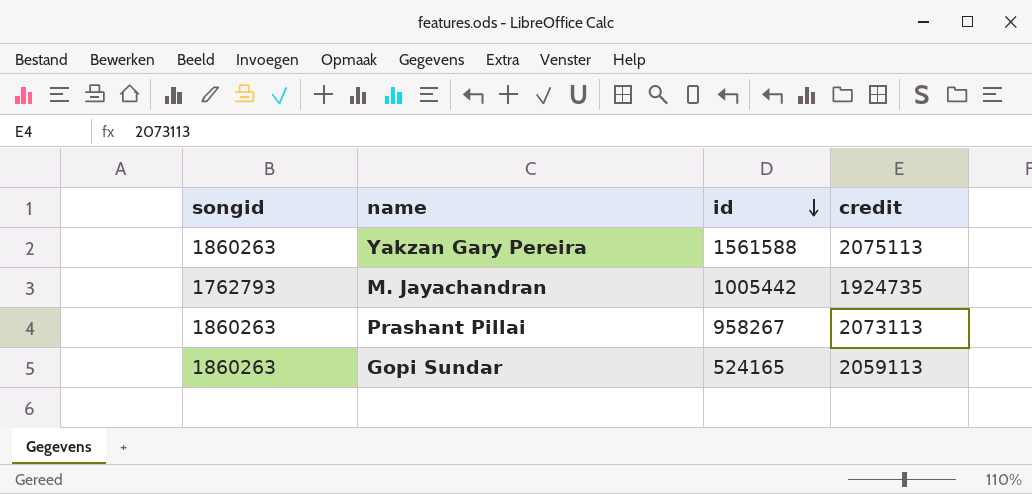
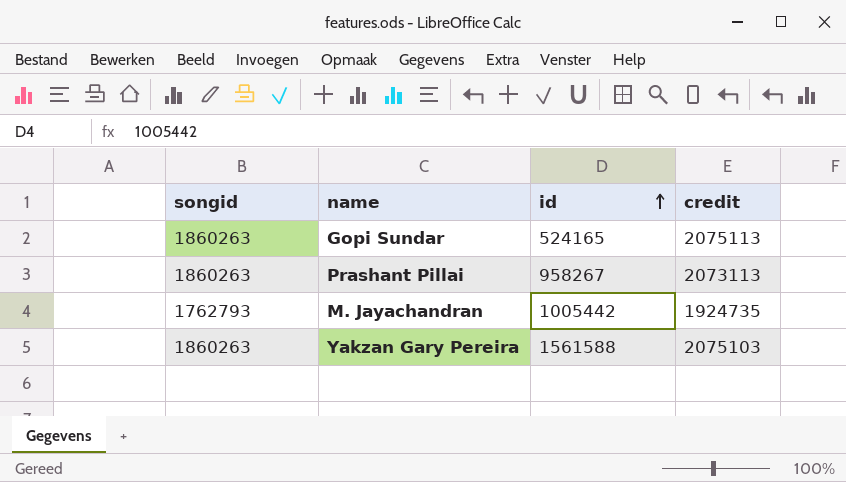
row order: id descending -> id ascending
Gopi Sundar | credit: 2059113 -> 2075113
Yakzan Gary Pereira | credit: 2075113 -> 2075103

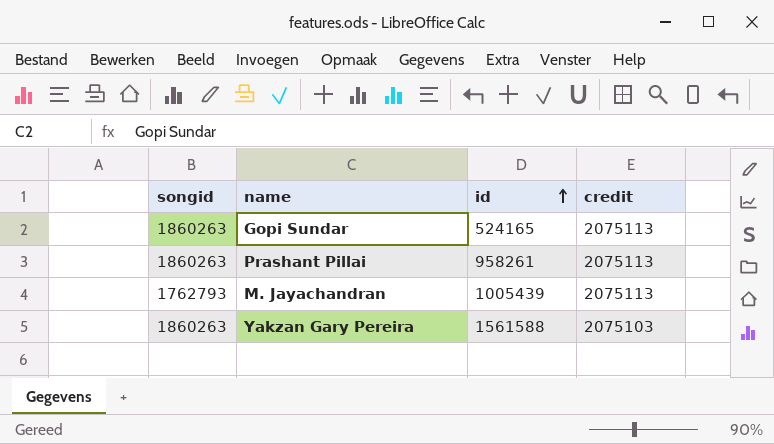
Prashant Pillai | id: 958267 -> 958261
Prashant Pillai | credit: 2073113 -> 2075113
M. Jayachandran | id: 1005442 -> 1005439
M. Jayachandran | credit: 1924735 -> 2075113

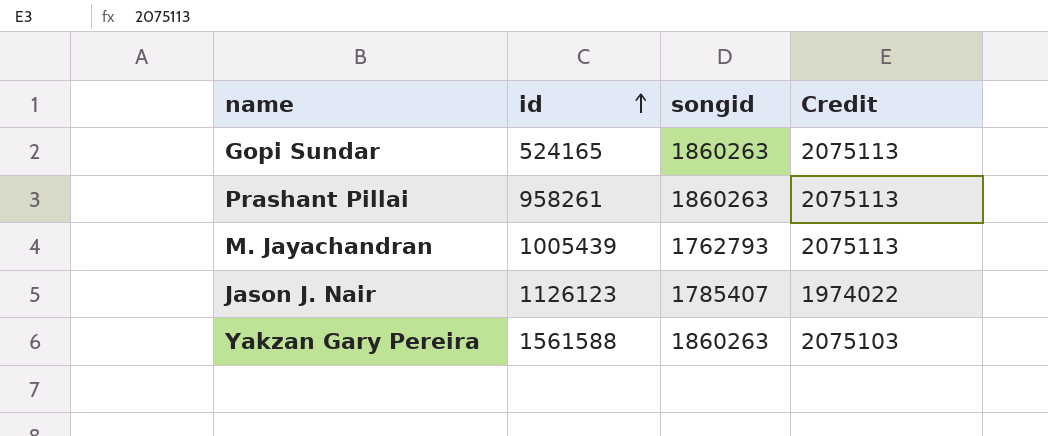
column songid | position: 1 -> 3
column name: credit -> Credit
row Jason J. Nair: none -> 1126123 | 1785407 | 1974022

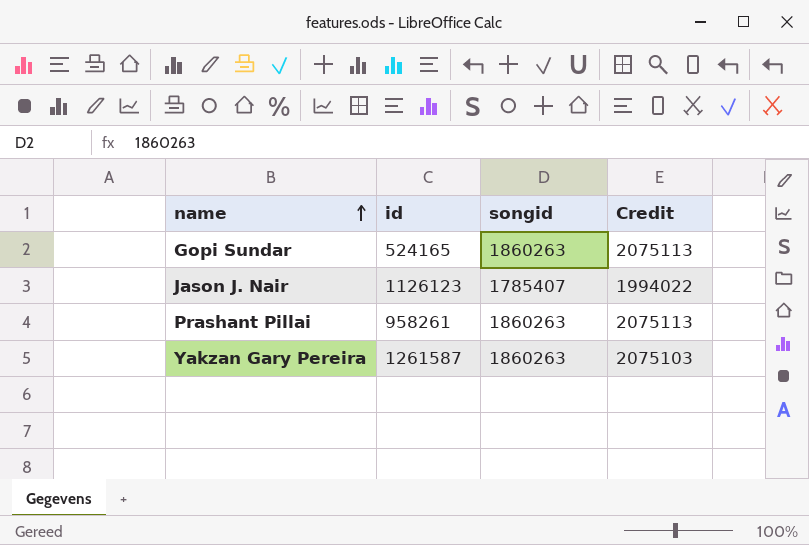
row order: id ascending -> name ascending
row M. Jayachandran: 1005439 | 1762793 | 2075113 -> none
Jason J. Nair | Credit: 1974022 -> 1994022
Yakzan Gary Pereira | id: 1561588 -> 1261587

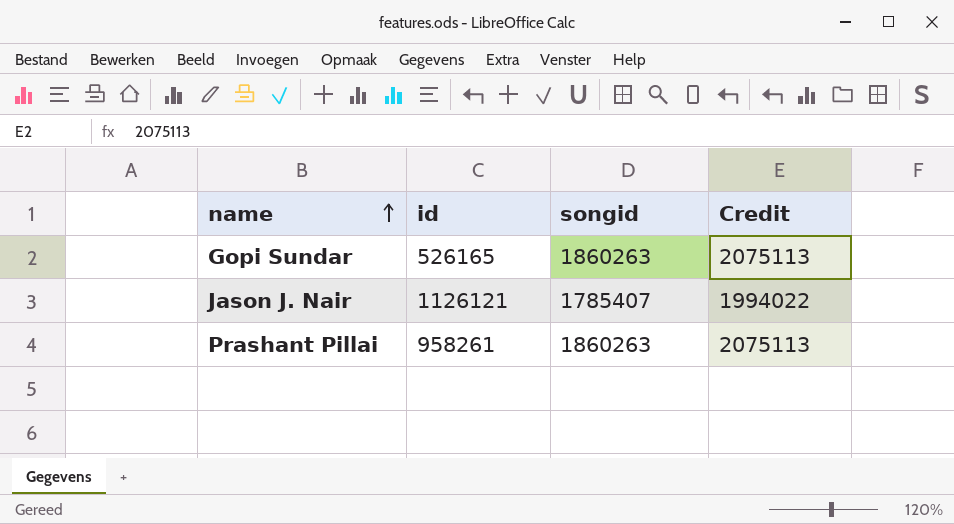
row Yakzan Gary Pereira: 1261587 | 1860263 | 2075103 -> none
Gopi Sundar | id: 524165 -> 526165
Jason J. Nair | id: 1126123 -> 1126121

